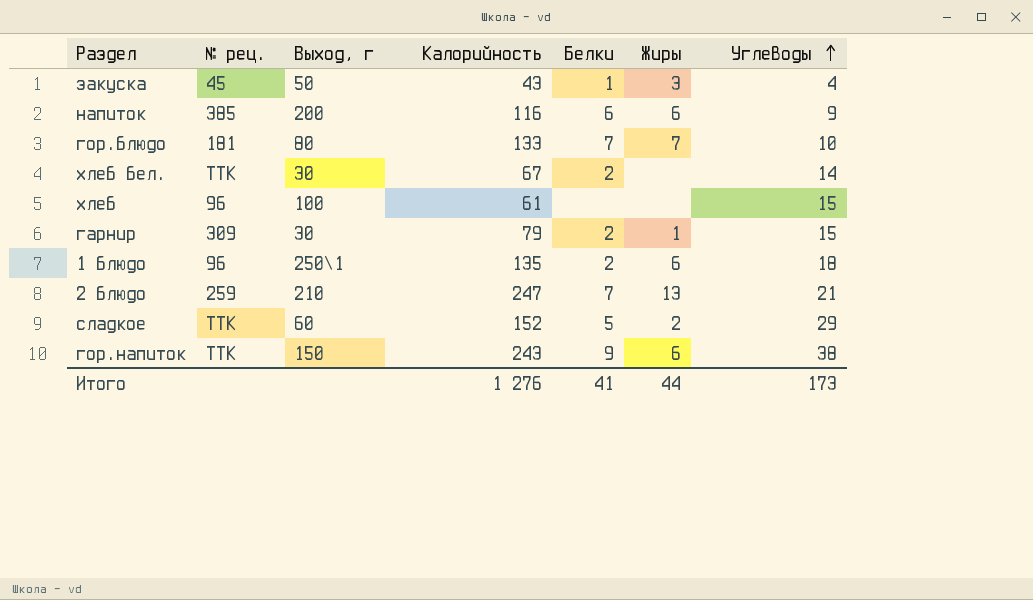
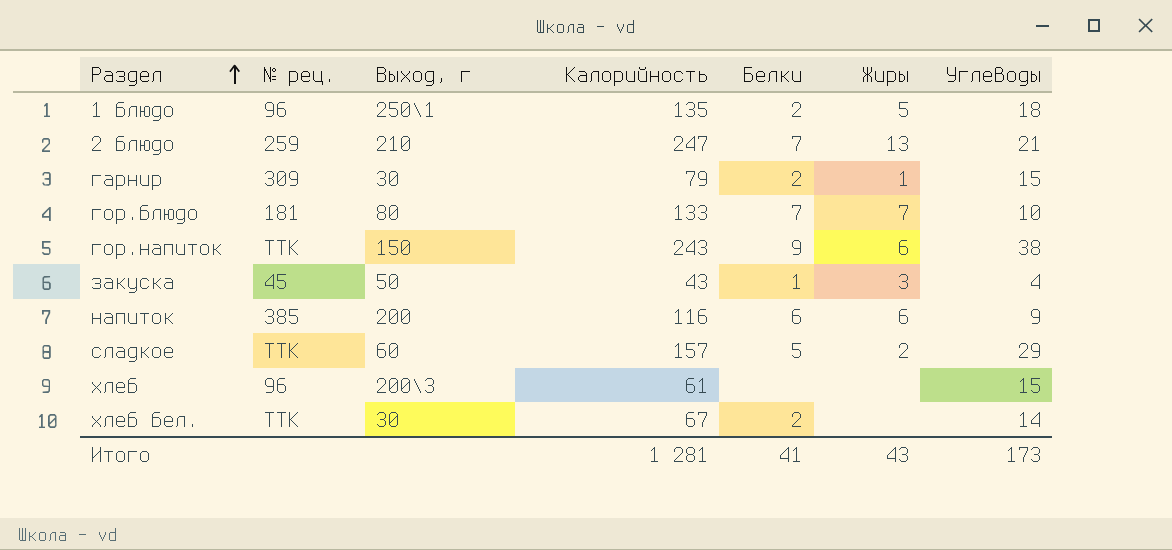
row order: Углеводы ascending -> Раздел ascending
1 блюдо | Жиры: 6 -> 5
сладкое | Калорийность: 152 -> 157
хлеб | Выход, г: 100 -> 200\3
Итого | Калорийность: 1 276 -> 1 281
Итого | Жиры: 44 -> 43

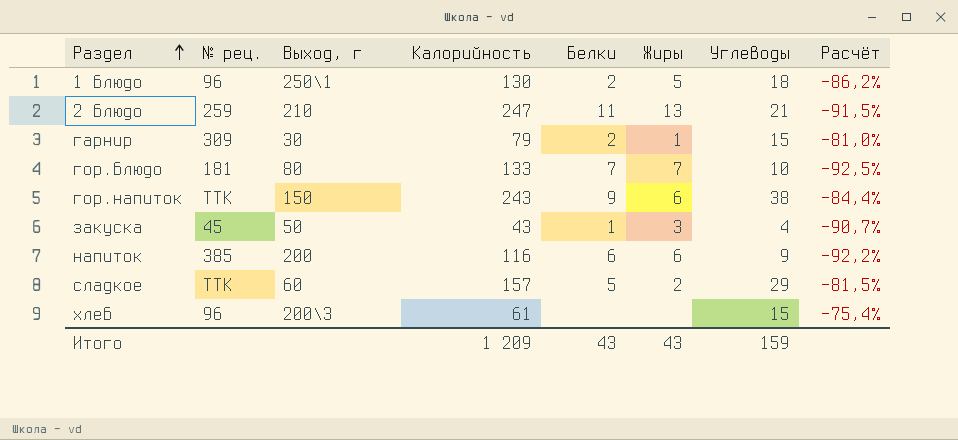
column Расчёт | formula: none -> ([Углеводы] - [Калорийность]) / [Калорийность]
row хлеб бел.: ТТК | 30 | 67 | 2 | none | 14 -> none
1 блюдо | Калорийность: 135 -> 130
2 блюдо | Белки: 7 -> 11
Итого | Калорийность: 1 281 -> 1 209
Итого | Белки: 41 -> 43
Итого | Углеводы: 173 -> 159

